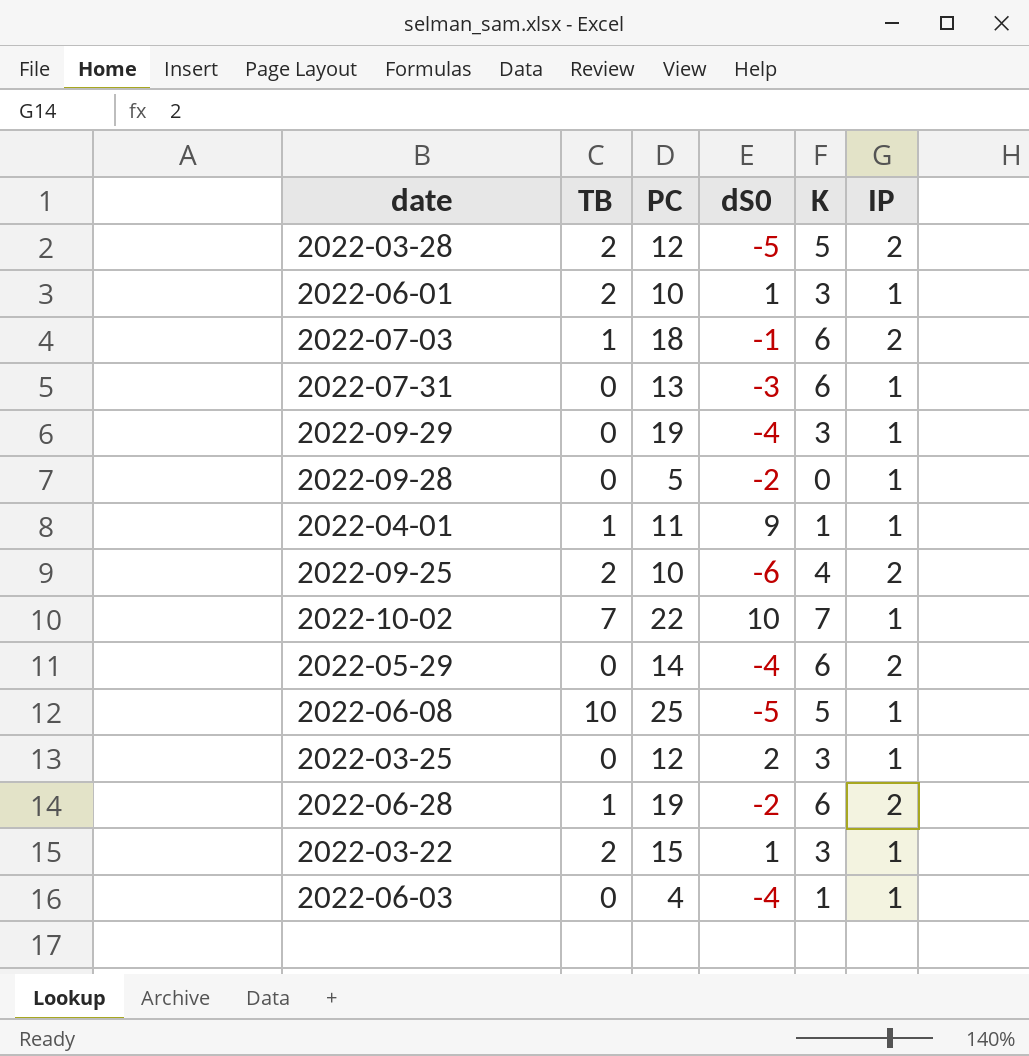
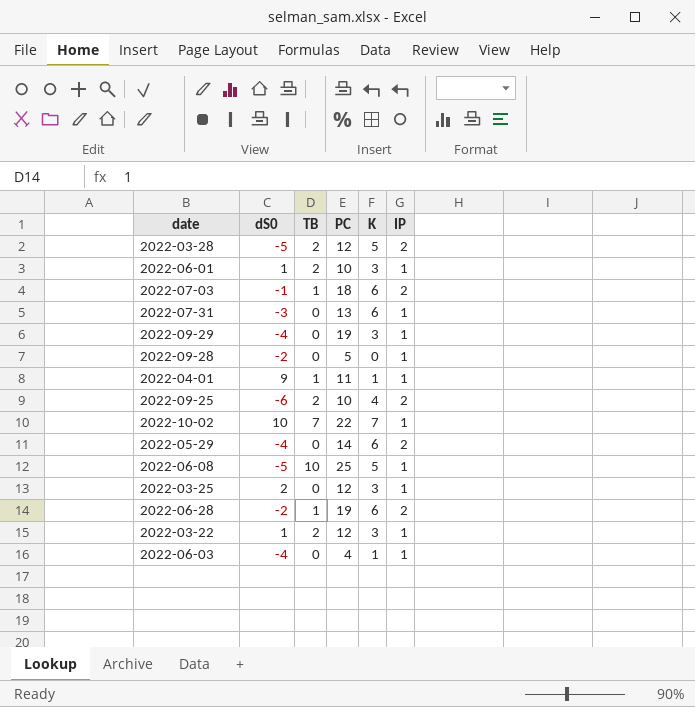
column dS0 | position: 4 -> 2
2022-03-22 | PC: 15 -> 12

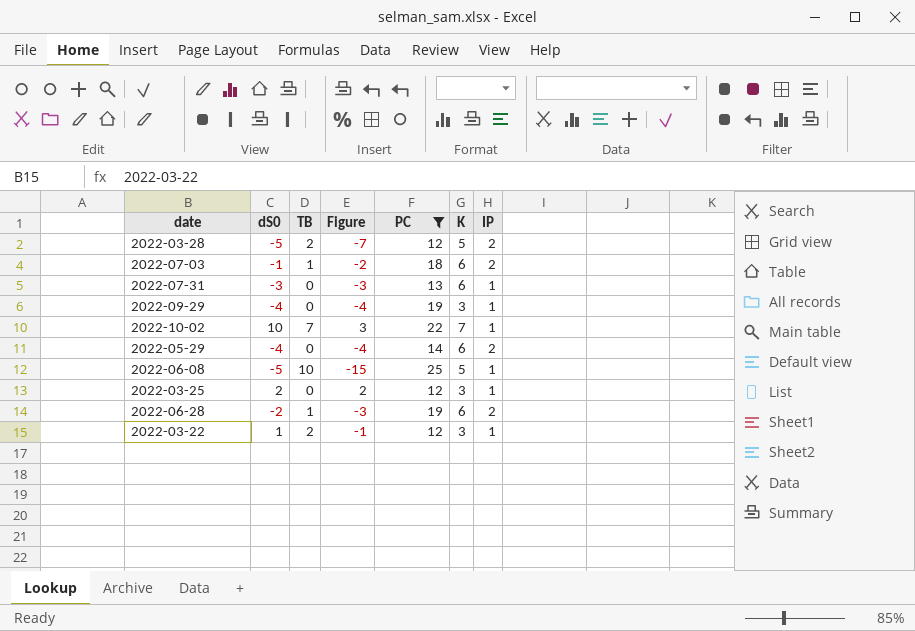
filter: none -> PC >= 12
column Figure | formula: none -> [dS0] - [TB]

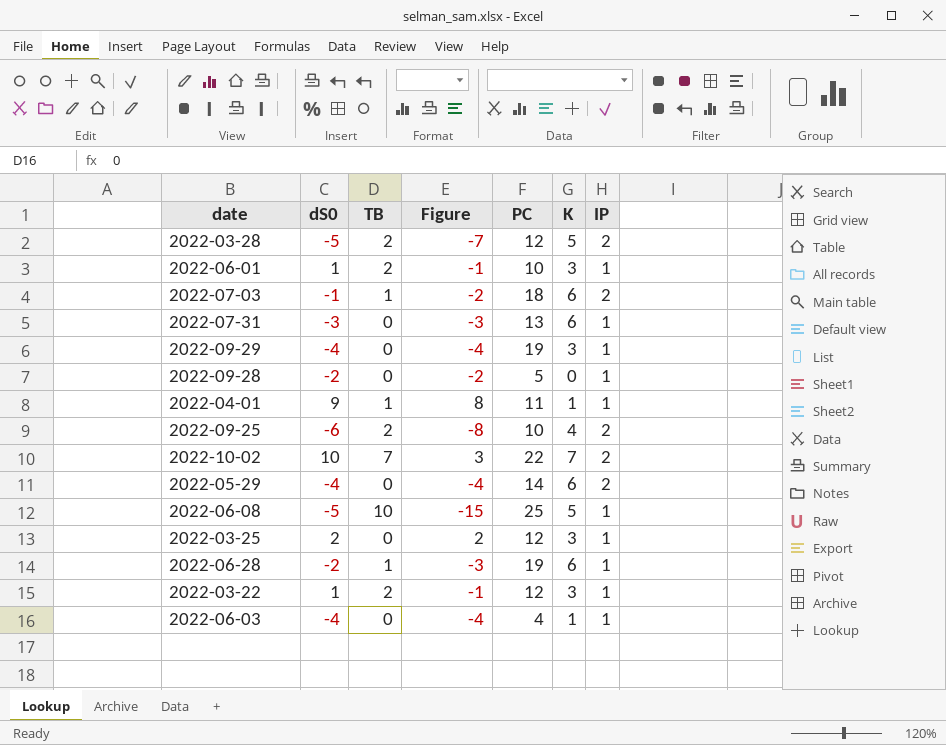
filter: PC >= 12 -> none
2022-10-02 | IP: 1 -> 2
2022-06-28 | IP: 2 -> 1

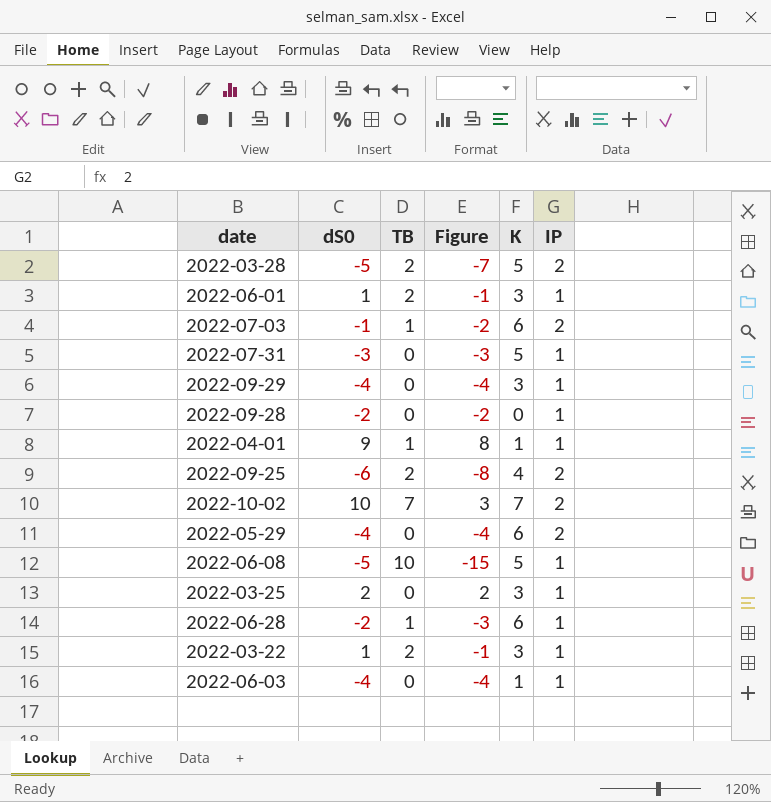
column PC | position: 5 -> none
2022-07-31 | K: 6 -> 5

